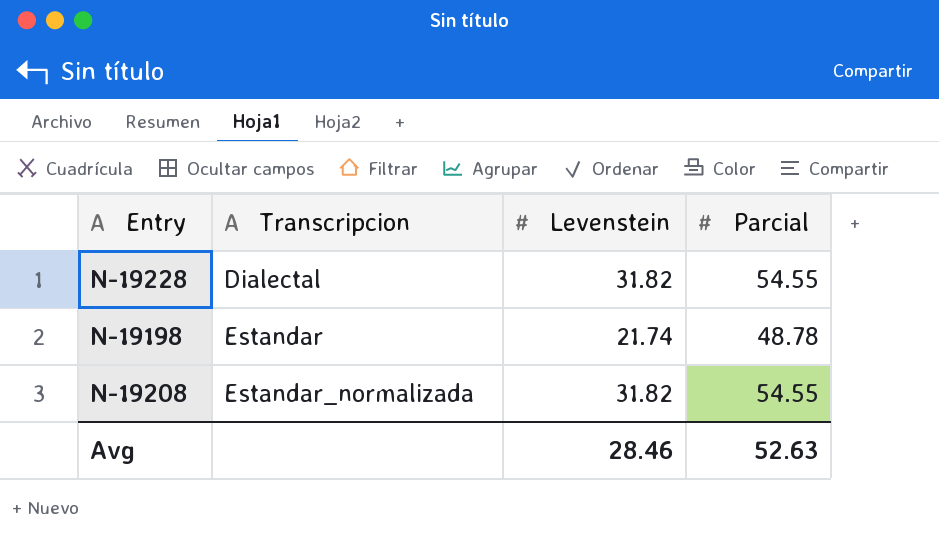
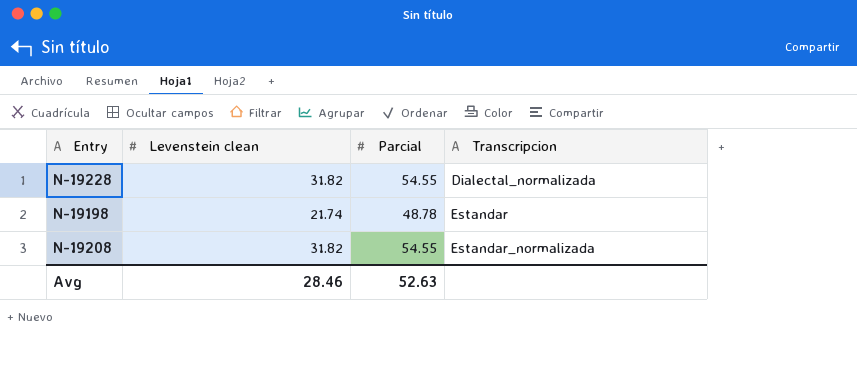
column name: Levenstein -> Levenstein clean
column Transcripcion | position: 2 -> 4
N-19228 | Transcripcion: Dialectal -> Dialectal_normalizada

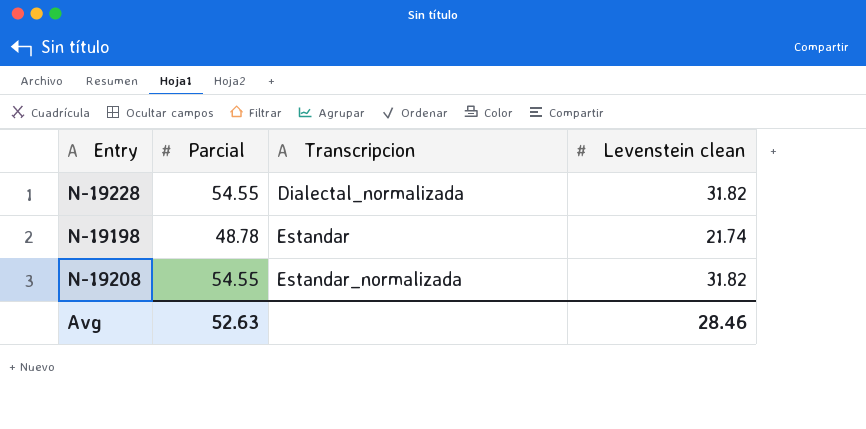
column Levenstein clean | position: 2 -> 4

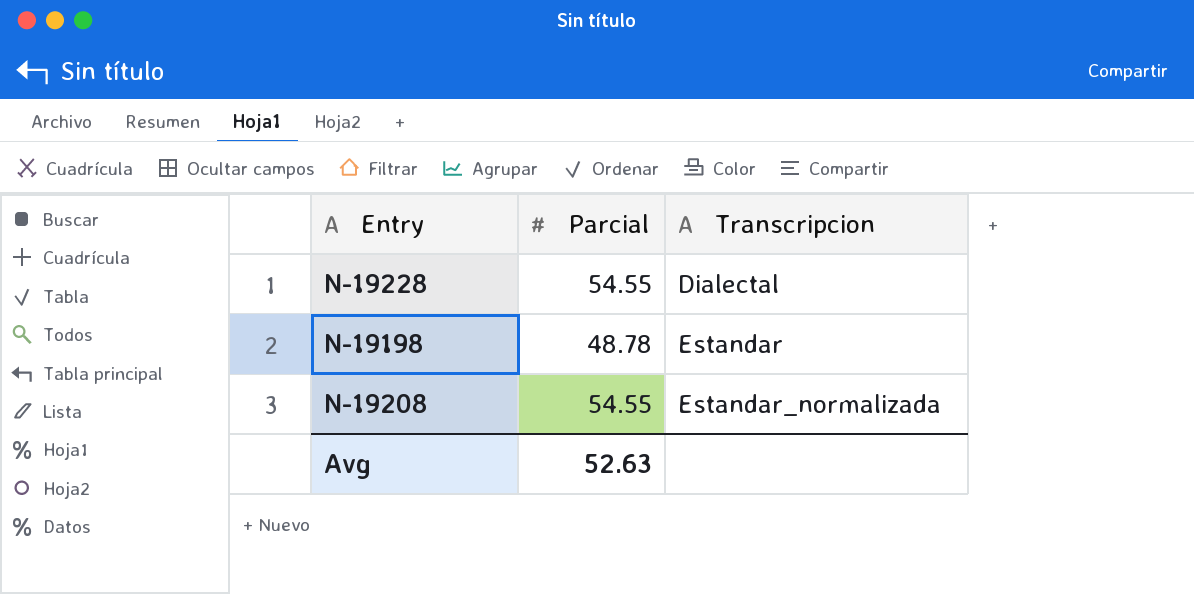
column Levenstein clean | position: 4 -> none
N-19228 | Transcripcion: Dialectal_normalizada -> Dialectal

